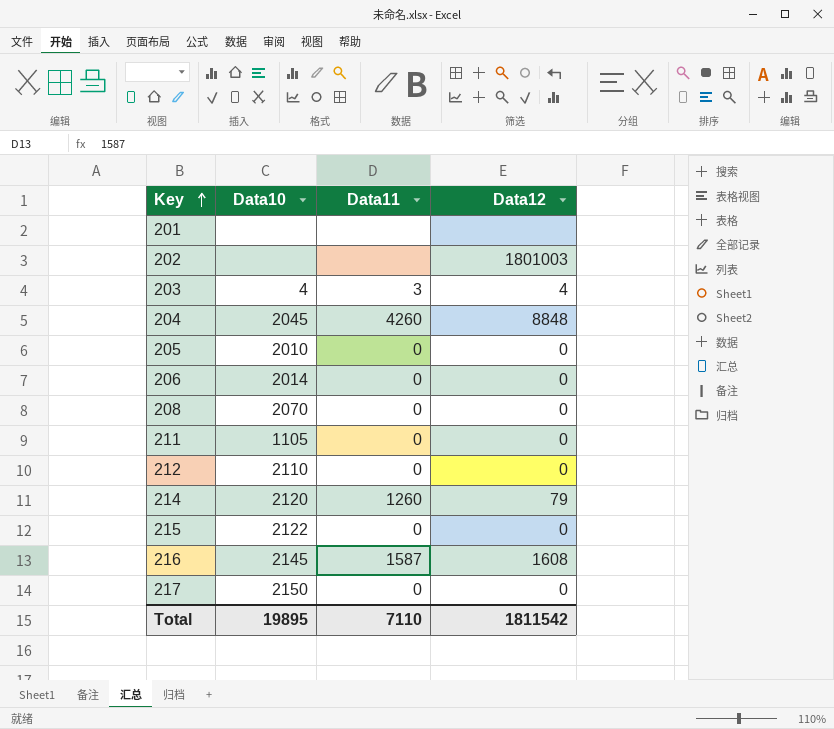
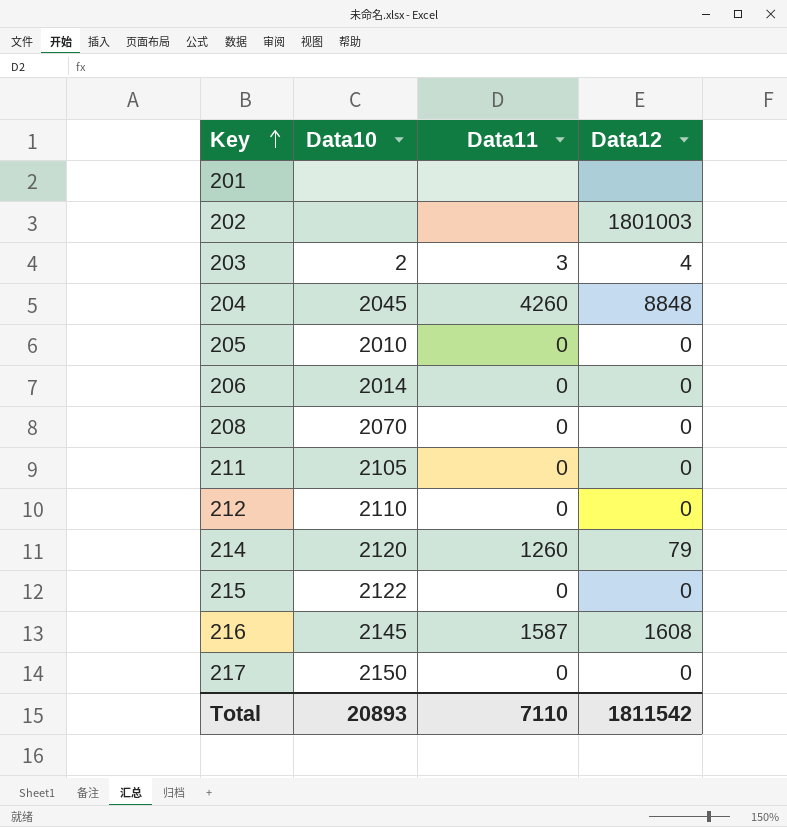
203 | Data10: 4 -> 2
211 | Data10: 1105 -> 2105
Total | Data10: 19895 -> 20893

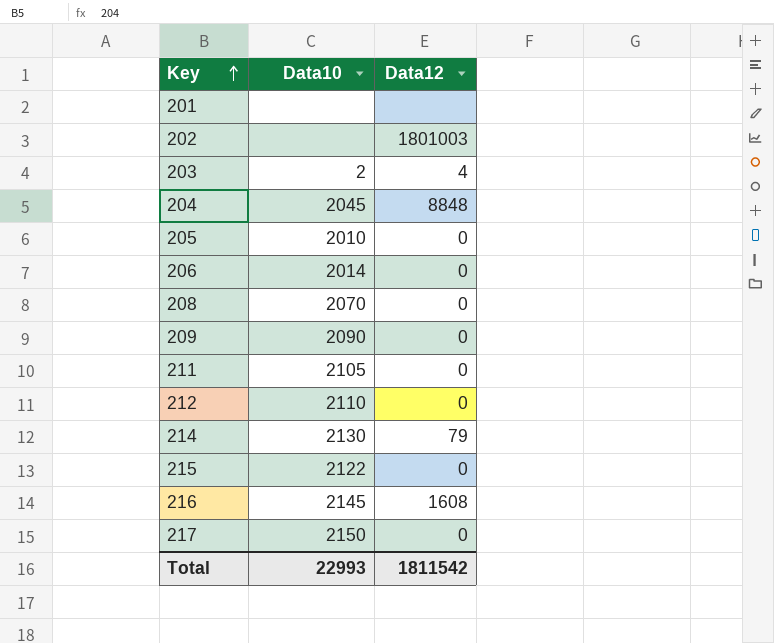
column Data11 | position: 3 -> none
row 209: none -> 2090 | 0
214 | Data10: 2120 -> 2130
Total | Data10: 20893 -> 22993

